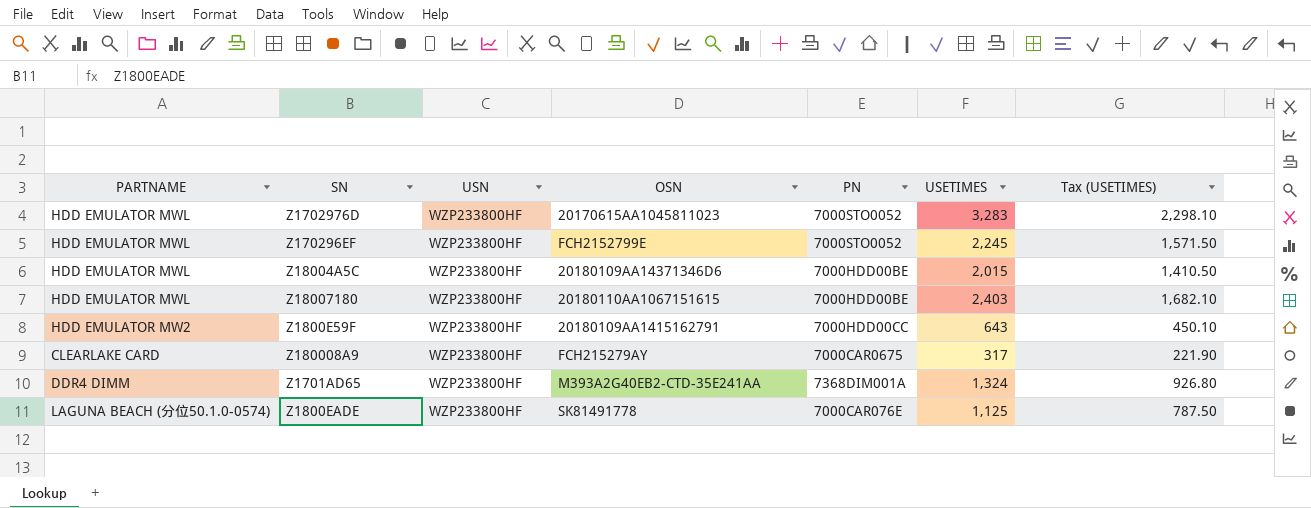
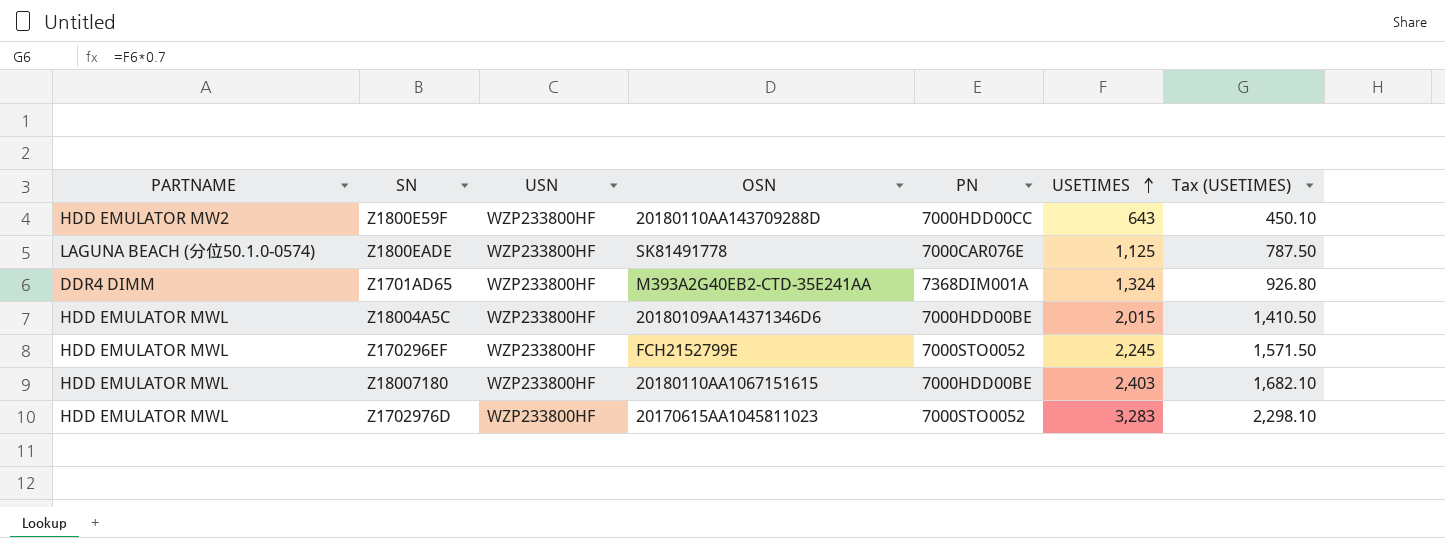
row order: none -> USETIMES ascending
row Z180008A9: CLEARLAKE CARD | WZP233800HF | FCH215279AY | 7000CAR0675 | 317 | 221.90 -> none
Z1800E59F | OSN: 20180109AA1415162791 -> 20180110AA143709288D

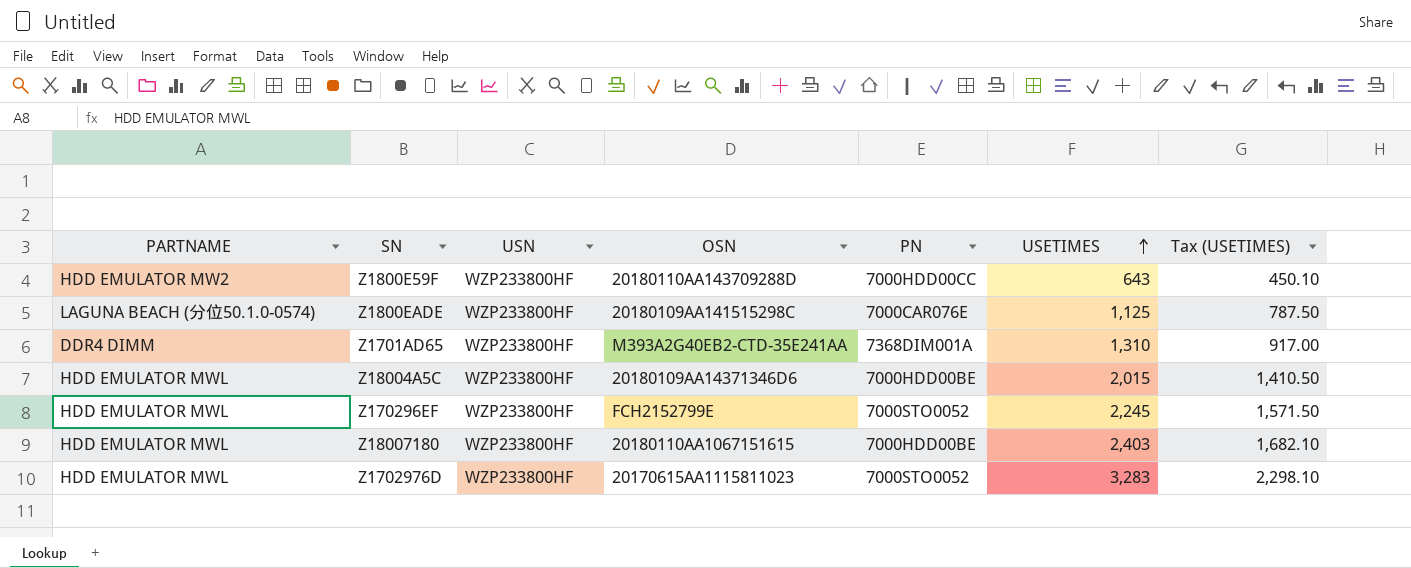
Z1800EADE | OSN: SK81491778 -> 20180109AA141515298C
Z1701AD65 | USETIMES: 1,324 -> 1,310
Z1701AD65 | Tax (USETIMES): 926.80 -> 917.00
Z1702976D | OSN: 20170615AA1045811023 -> 20170615AA1115811023

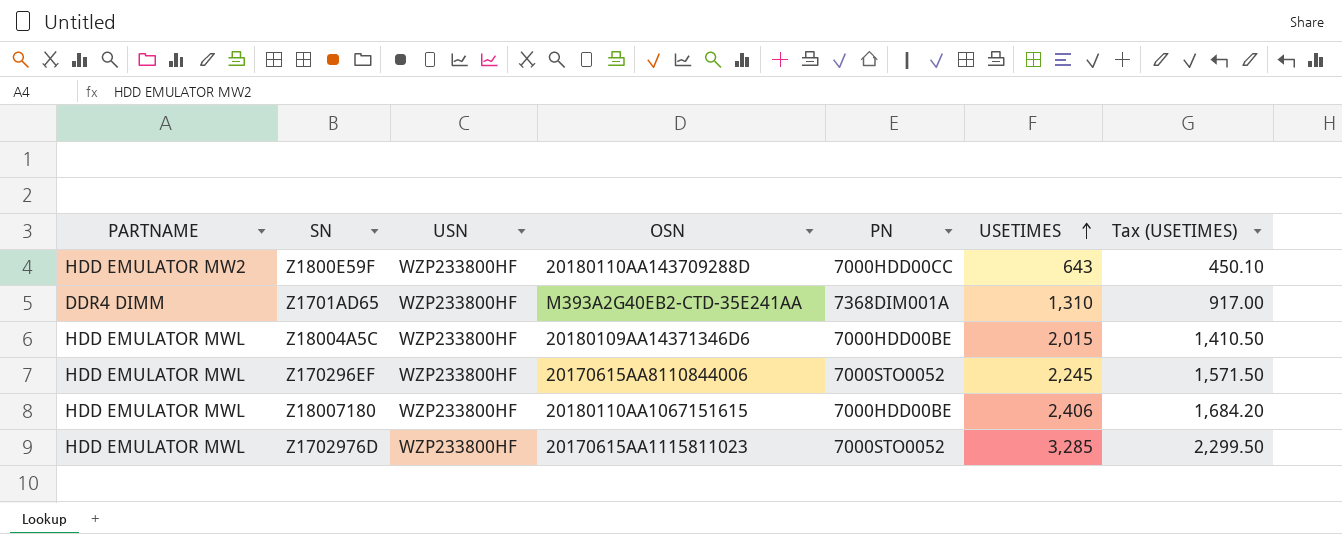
row Z1800EADE: LAGUNA BEACH (分位50.1.0-0574) | WZP233800HF | 20180109AA141515298C | 7000CAR076E | 1,125 | 787.50 -> none
Z170296EF | OSN: FCH2152799E -> 20170615AA8110844006
Z18007180 | USETIMES: 2,403 -> 2,406
Z18007180 | Tax (USETIMES): 1,682.10 -> 1,684.20
Z1702976D | USETIMES: 3,283 -> 3,285
Z1702976D | Tax (USETIMES): 2,298.10 -> 2,299.50

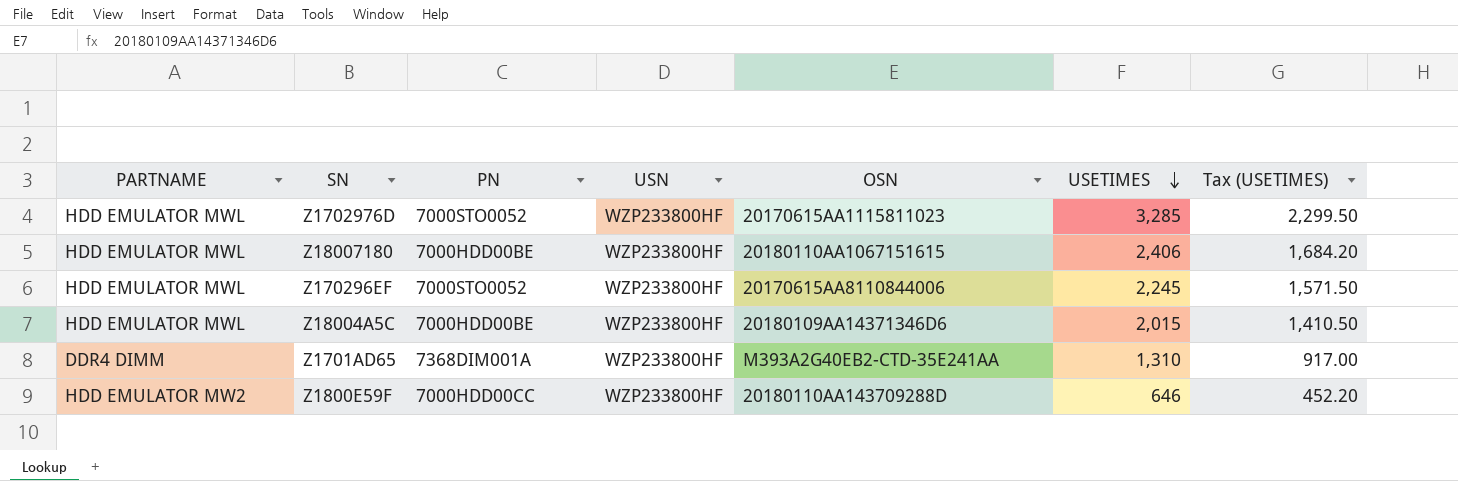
row order: USETIMES ascending -> USETIMES descending
column PN | position: 5 -> 3
Z1800E59F | USETIMES: 643 -> 646
Z1800E59F | Tax (USETIMES): 450.10 -> 452.20

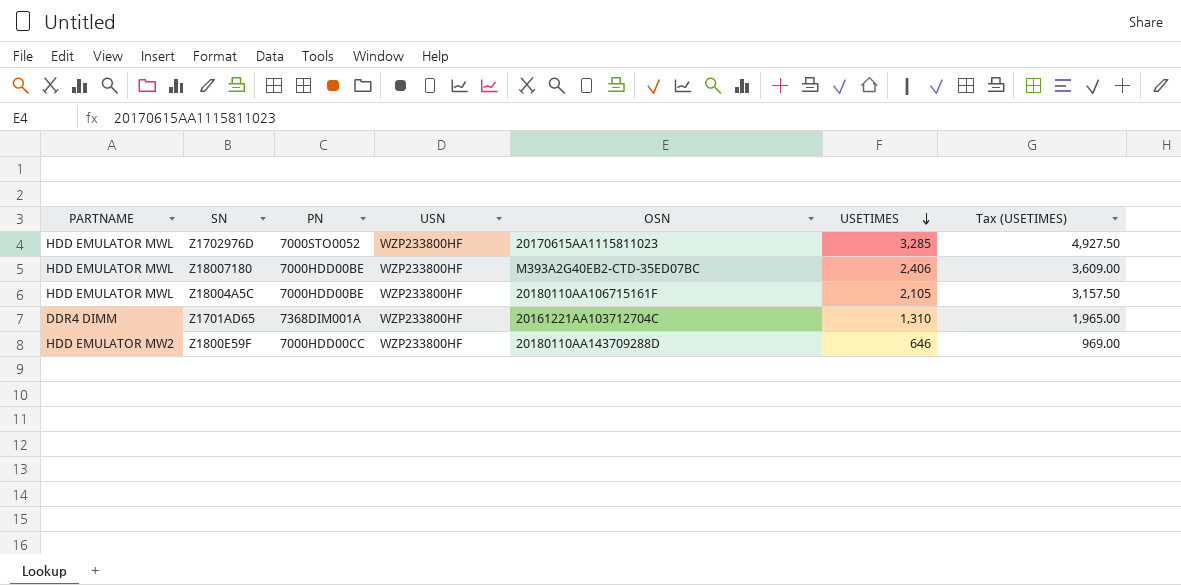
column Tax (USETIMES) | formula: [USETIMES] * 0.7 -> [USETIMES] * 1.5
row Z170296EF: HDD EMULATOR MWL | 7000STO0052 | WZP233800HF | 20170615AA8110844006 | 2,245 | 1,571.50 -> none
Z18007180 | OSN: 20180110AA1067151615 -> M393A2G40EB2-CTD-35ED07BC
Z18004A5C | OSN: 20180109AA14371346D6 -> 20180110AA106715161F
Z18004A5C | USETIMES: 2,015 -> 2,105
Z1701AD65 | OSN: M393A2G40EB2-CTD-35E241AA -> 20161221AA103712704C

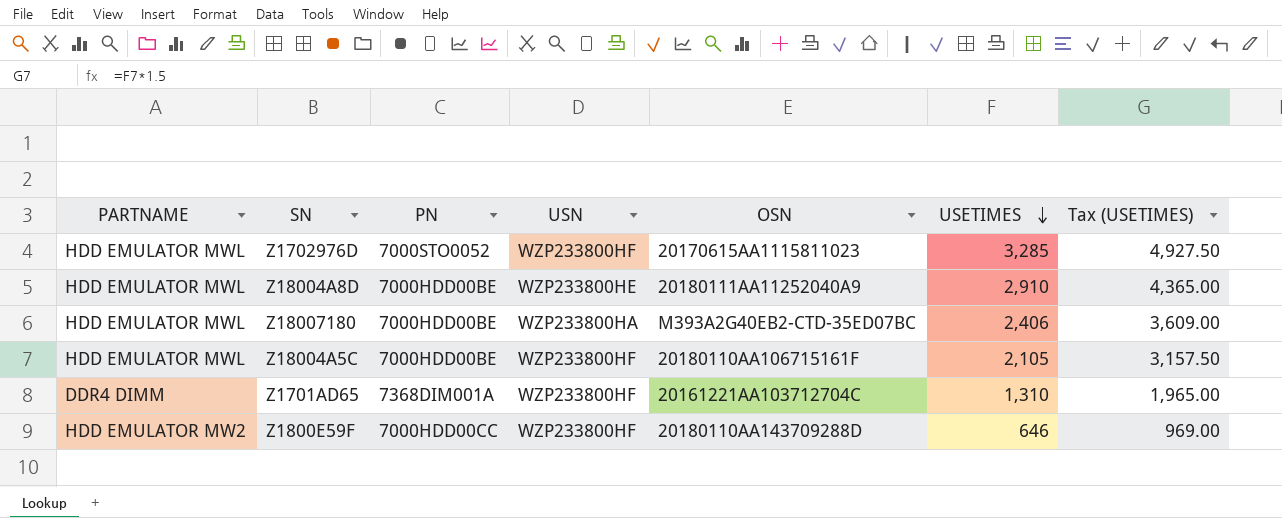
row Z18004A8D: none -> HDD EMULATOR MWL | 7000HDD00BE | WZP233800HE | 20180111AA11252040A9 | 2,910 | 4,365.00
Z18007180 | USN: WZP233800HF -> WZP233800HA

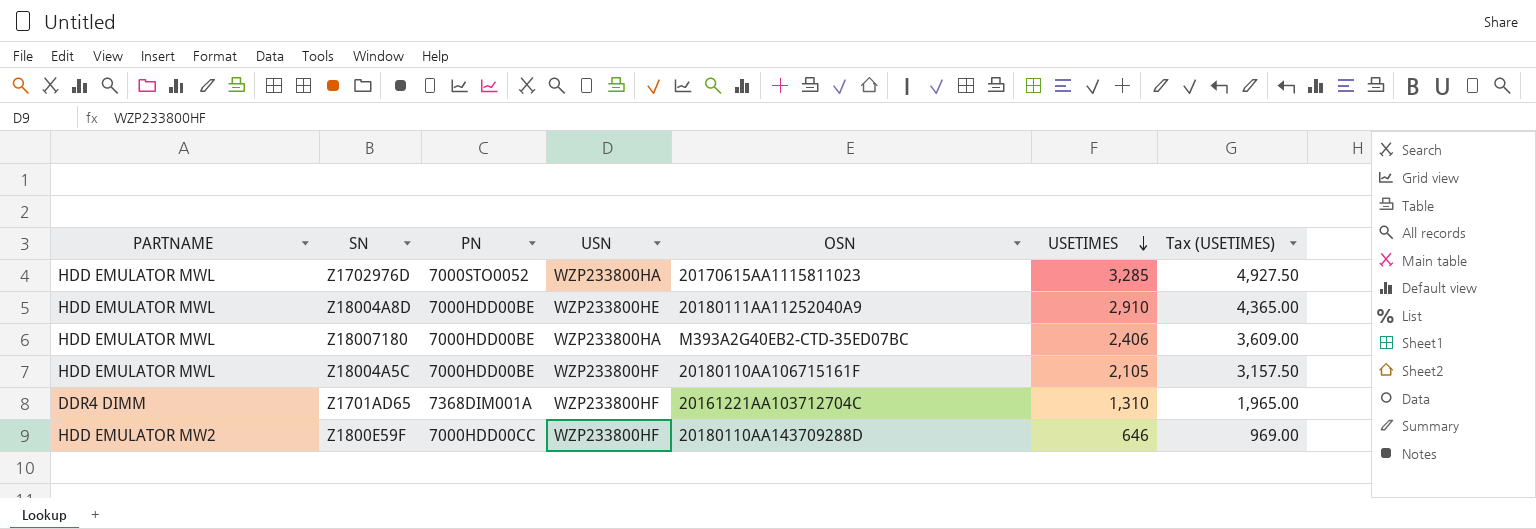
Z1702976D | USN: WZP233800HF -> WZP233800HA

